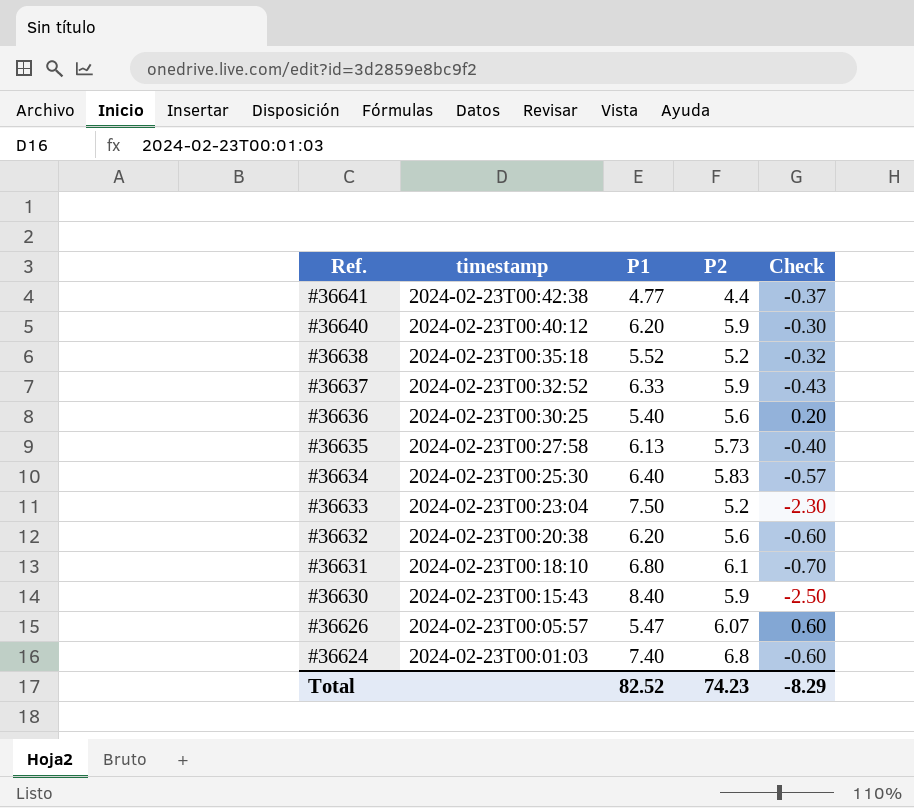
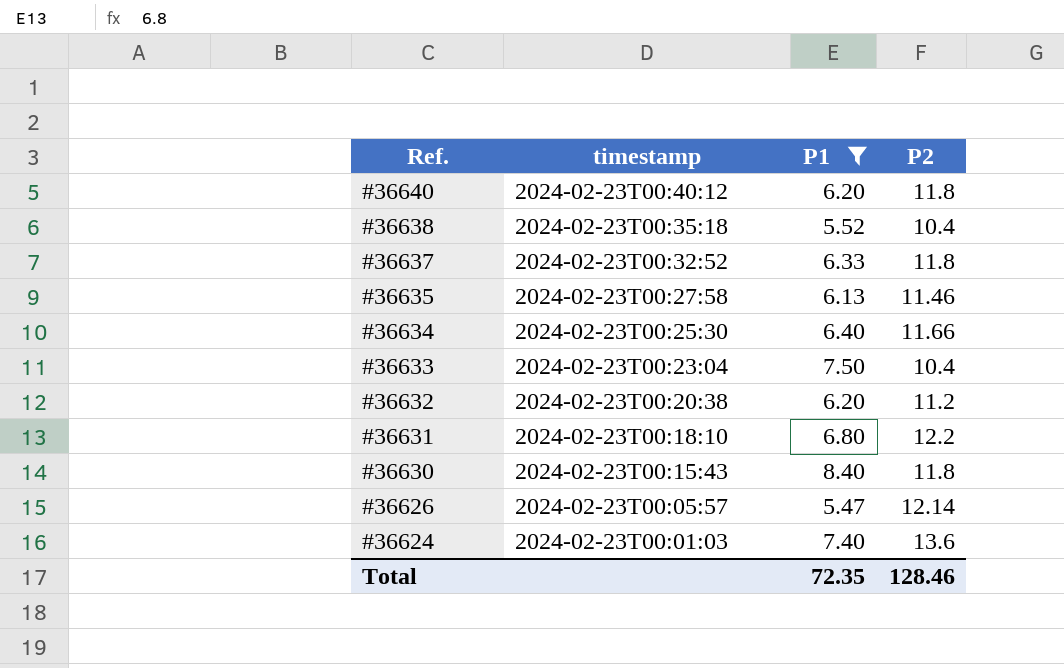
filter: none -> P1 >= 5.47
column Check | formula: [P2] - [P1] -> none
#36640 | P2: 5.9 -> 11.8
#36638 | P2: 5.2 -> 10.4
#36637 | P2: 5.9 -> 11.8
#36635 | P2: 5.73 -> 11.46
#36634 | P2: 5.83 -> 11.66
#36633 | P2: 5.2 -> 10.4
#36632 | P2: 5.6 -> 11.2
#36631 | P2: 6.1 -> 12.2
#36630 | P2: 5.9 -> 11.8
#36626 | P2: 6.07 -> 12.14
#36624 | P2: 6.8 -> 13.6
Total | P1: 82.52 -> 72.35
Total | P2: 74.23 -> 128.46

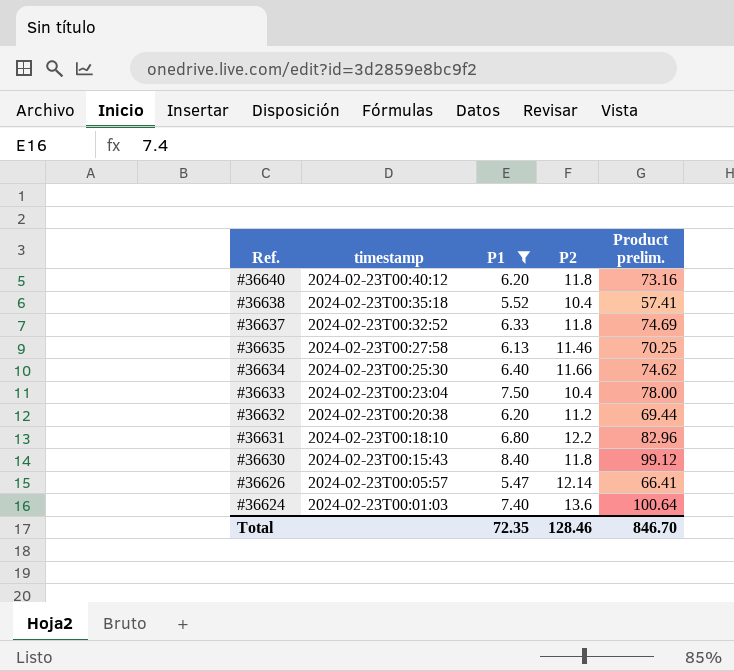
column Product prelim. | formula: none -> [P1] * [P2]

